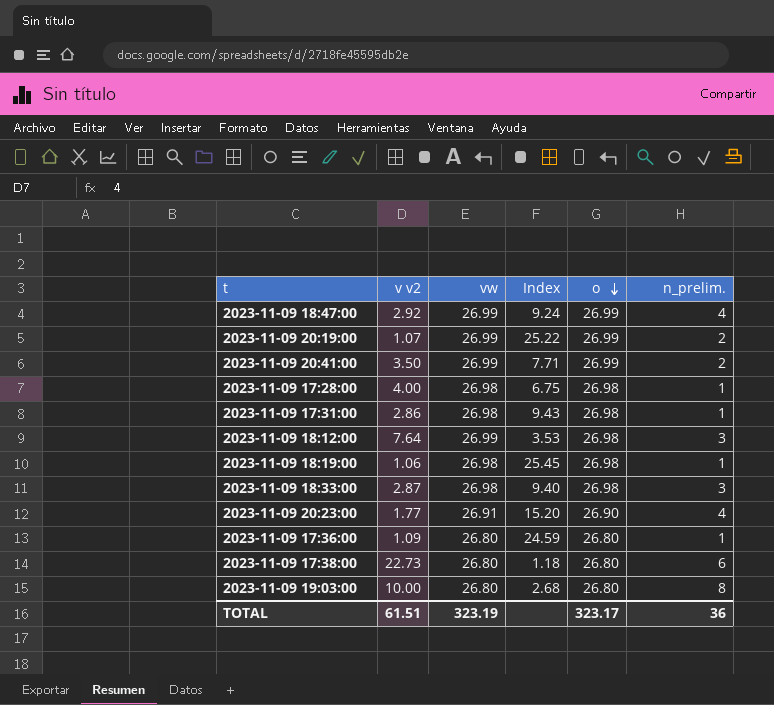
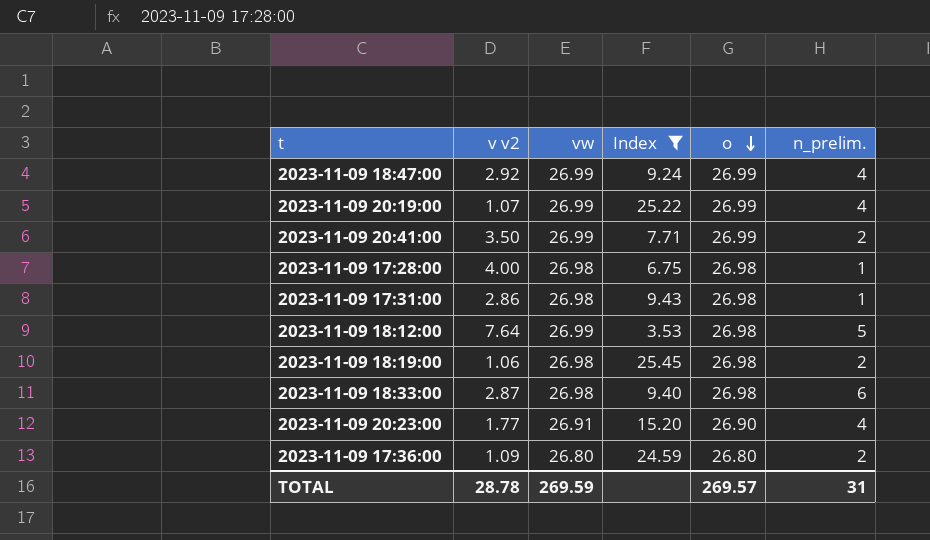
filter: none -> Index >= 3.53
2023-11-09 20:19:00 | n_prelim.: 2 -> 4
2023-11-09 18:12:00 | n_prelim.: 3 -> 5
2023-11-09 18:19:00 | n_prelim.: 1 -> 2
2023-11-09 18:33:00 | n_prelim.: 3 -> 6
2023-11-09 17:36:00 | n_prelim.: 1 -> 2
TOTAL | v v2: 61.51 -> 28.78
TOTAL | vw: 323.19 -> 269.59
TOTAL | o: 323.17 -> 269.57
TOTAL | n_prelim.: 36 -> 31

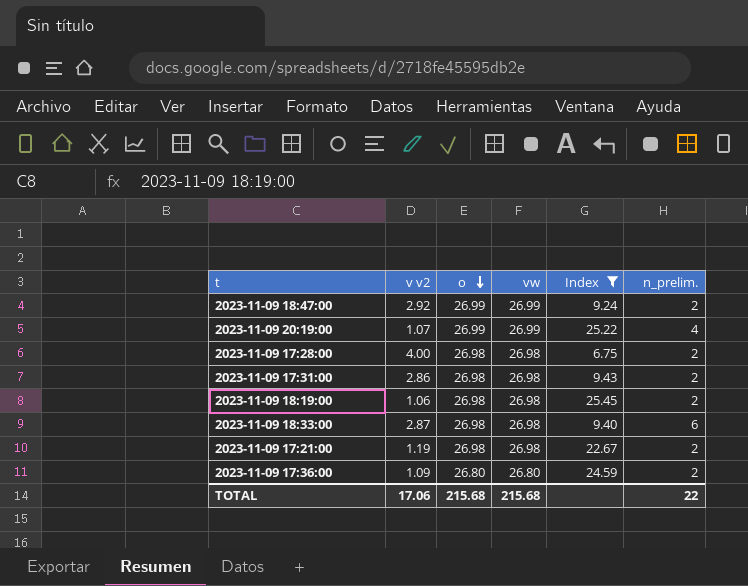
column o | position: 5 -> 3
row 2023-11-09 20:41:00: 3.50 | 26.99 | 7.71 | 26.99 | 2 -> none
row 2023-11-09 18:12:00: 7.64 | 26.99 | 3.53 | 26.98 | 5 -> none
row 2023-11-09 20:23:00: 1.77 | 26.91 | 15.20 | 26.90 | 4 -> none
2023-11-09 18:47:00 | n_prelim.: 4 -> 2
2023-11-09 17:28:00 | n_prelim.: 1 -> 2
2023-11-09 17:31:00 | n_prelim.: 1 -> 2
row 2023-11-09 17:21:00: none -> 1.19 | 26.98 | 26.98 | 22.67 | 2
TOTAL | v v2: 28.78 -> 17.06
TOTAL | o: 269.57 -> 215.68
TOTAL | vw: 269.59 -> 215.68
TOTAL | n_prelim.: 31 -> 22

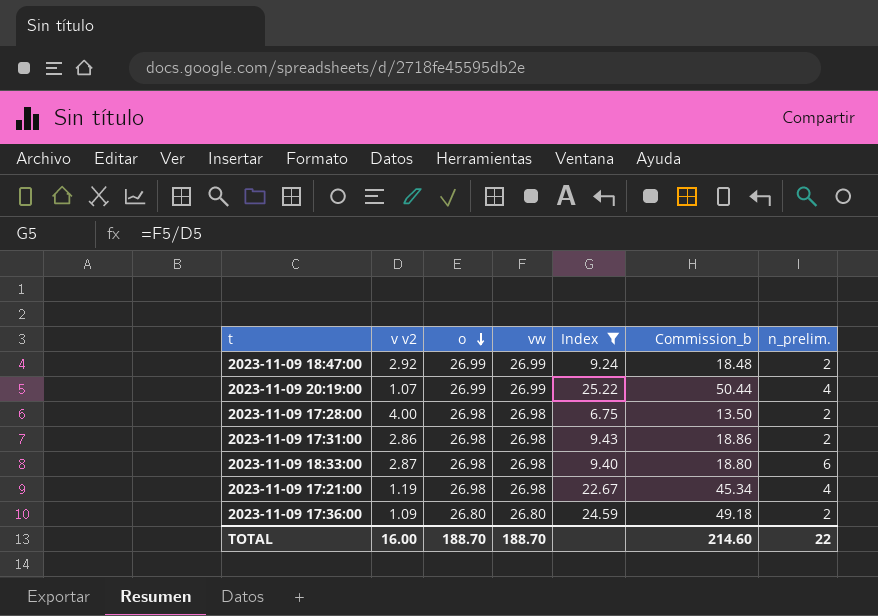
column Commission_b | formula: none -> [Index] * 2
row 2023-11-09 18:19:00: 1.06 | 26.98 | 26.98 | 25.45 | 2 -> none
2023-11-09 17:21:00 | n_prelim.: 2 -> 4
TOTAL | v v2: 17.06 -> 16.00
TOTAL | o: 215.68 -> 188.70
TOTAL | vw: 215.68 -> 188.70

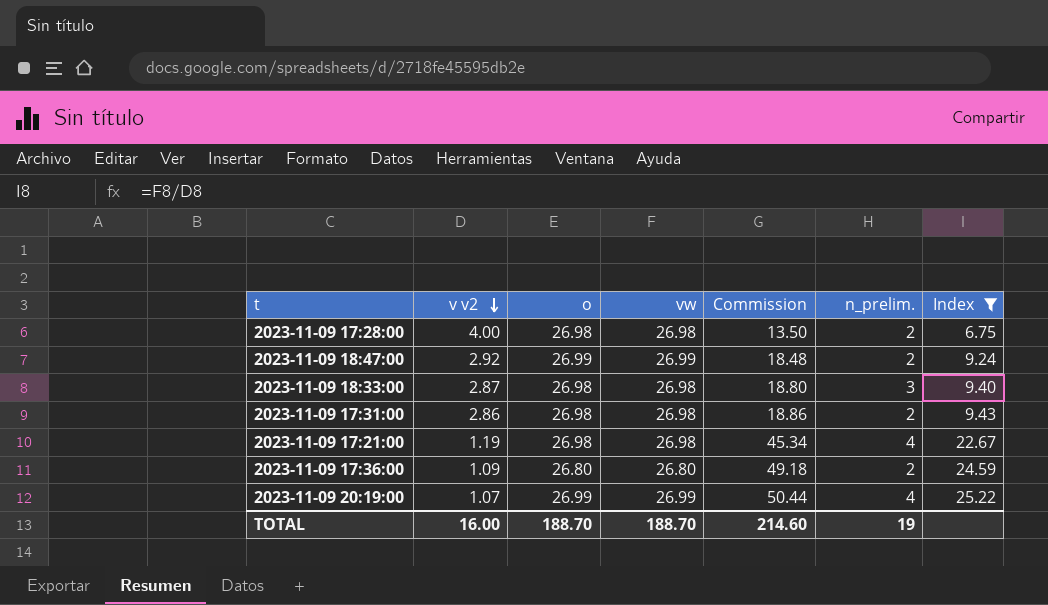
row order: o descending -> v v2 descending
column name: Commission_b -> Commission
column Index | position: 5 -> 7
2023-11-09 18:33:00 | n_prelim.: 6 -> 3
TOTAL | n_prelim.: 22 -> 19

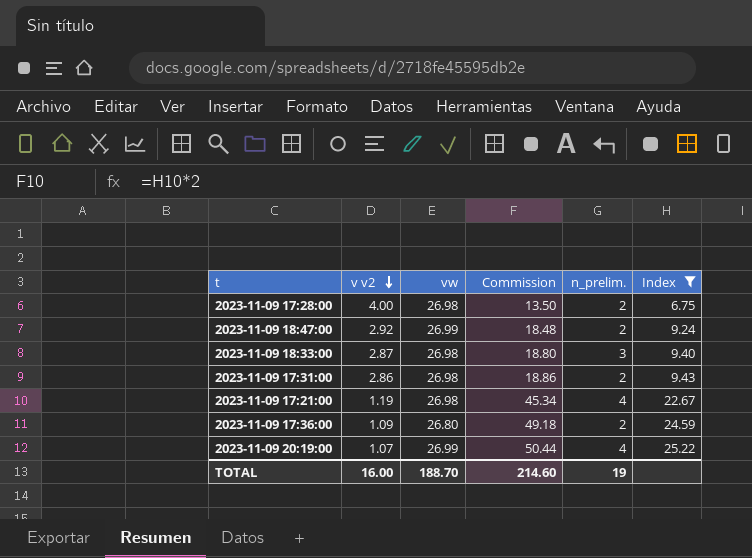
column o | position: 3 -> none

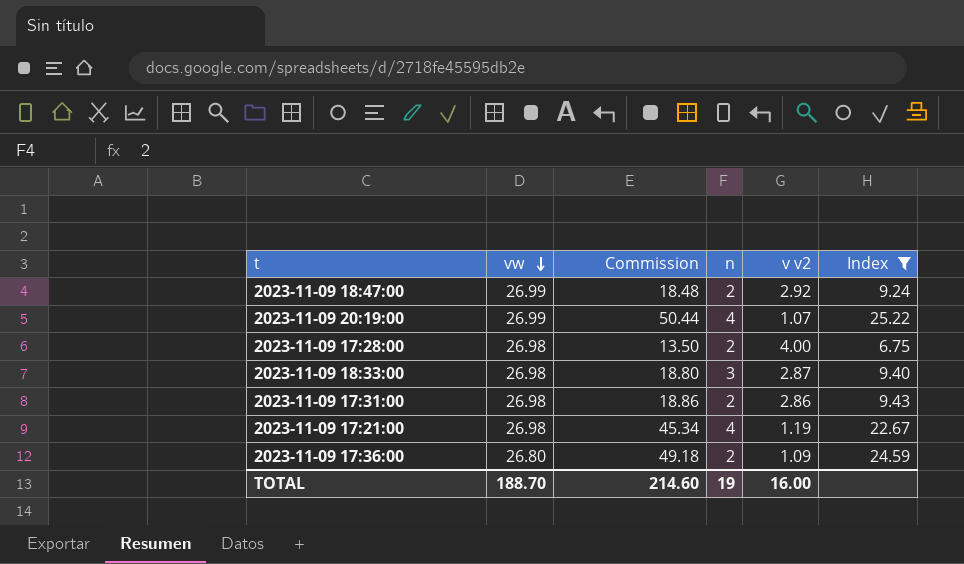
row order: v v2 descending -> vw descending
column name: n_prelim. -> n
column v v2 | position: 2 -> 5

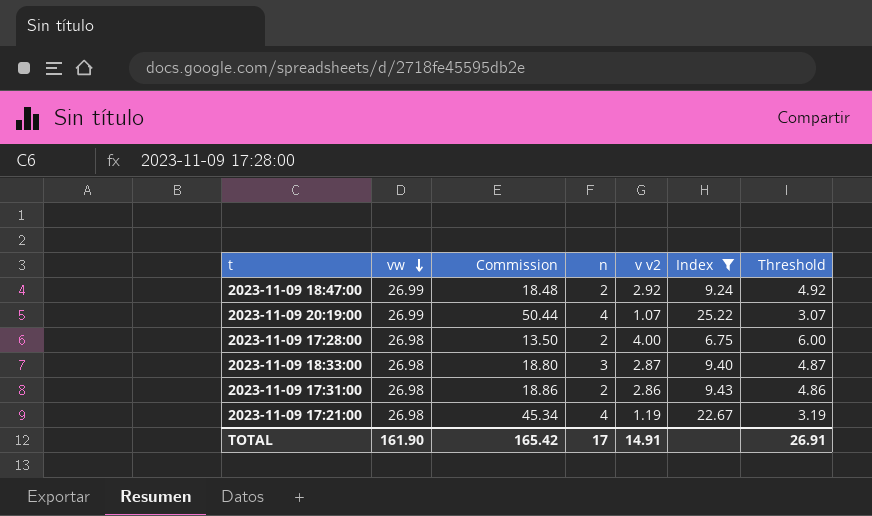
column Threshold | formula: none -> [v v2] + 2
row 2023-11-09 17:36:00: 26.80 | 49.18 | 2 | 1.09 | 24.59 -> none
TOTAL | vw: 188.70 -> 161.90
TOTAL | Commission: 214.60 -> 165.42
TOTAL | n: 19 -> 17
TOTAL | v v2: 16.00 -> 14.91

